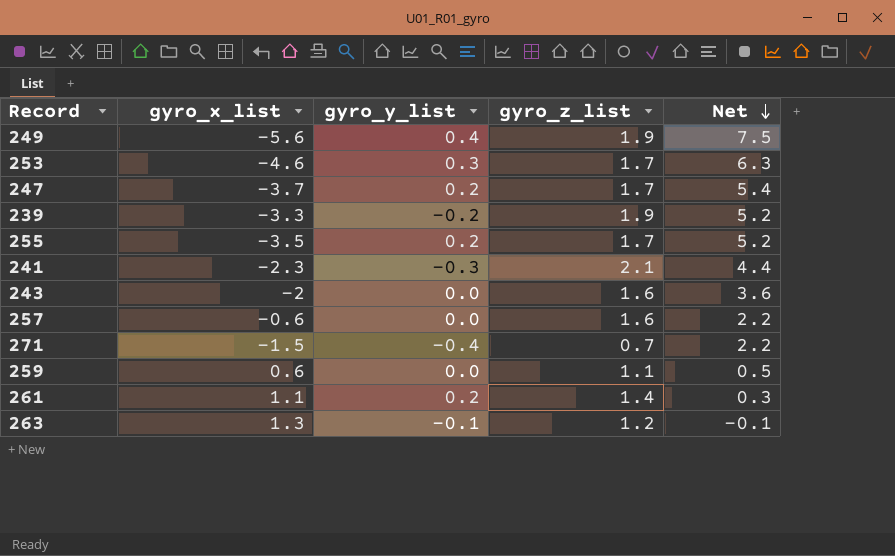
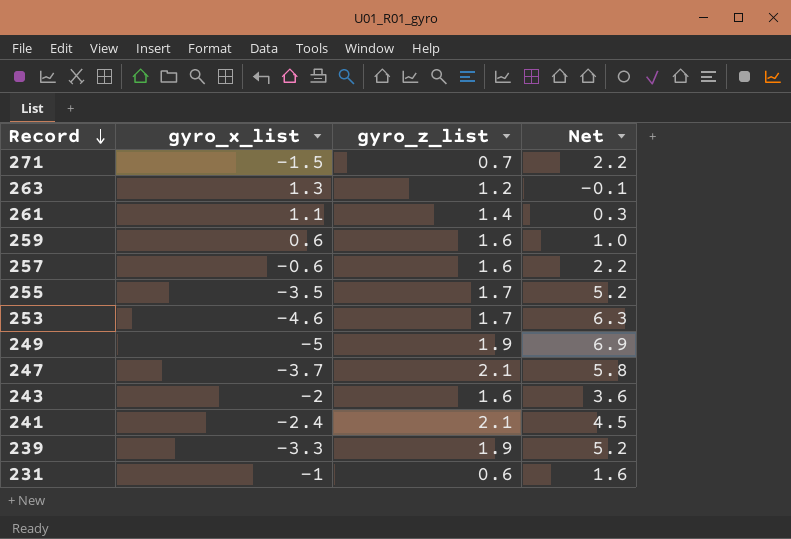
row order: Net descending -> Record descending
column gyro_y_list | position: 3 -> none
259 | gyro_z_list: 1.1 -> 1.6
259 | Net: 0.5 -> 1.0
249 | gyro_x_list: -5.6 -> -5
249 | Net: 7.5 -> 6.9
247 | gyro_z_list: 1.7 -> 2.1
247 | Net: 5.4 -> 5.8
241 | gyro_x_list: -2.3 -> -2.4
241 | Net: 4.4 -> 4.5
row 231: none -> -1 | 0.6 | 1.6

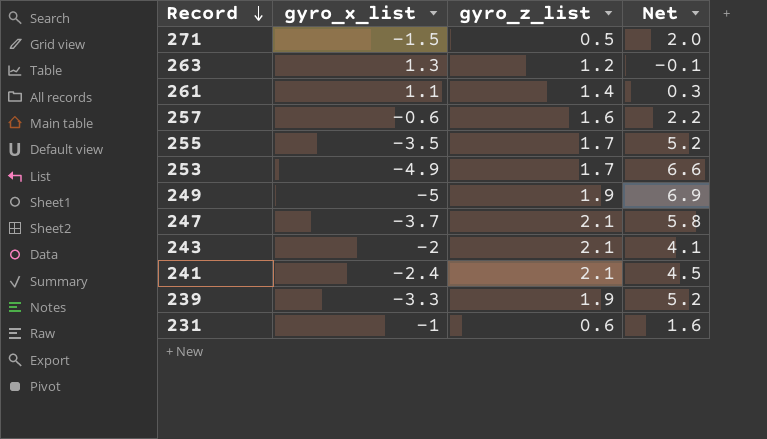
row 259: 0.6 | 1.6 | 1.0 -> none
271 | gyro_z_list: 0.7 -> 0.5
271 | Net: 2.2 -> 2.0
253 | gyro_x_list: -4.6 -> -4.9
253 | Net: 6.3 -> 6.6
243 | gyro_z_list: 1.6 -> 2.1
243 | Net: 3.6 -> 4.1

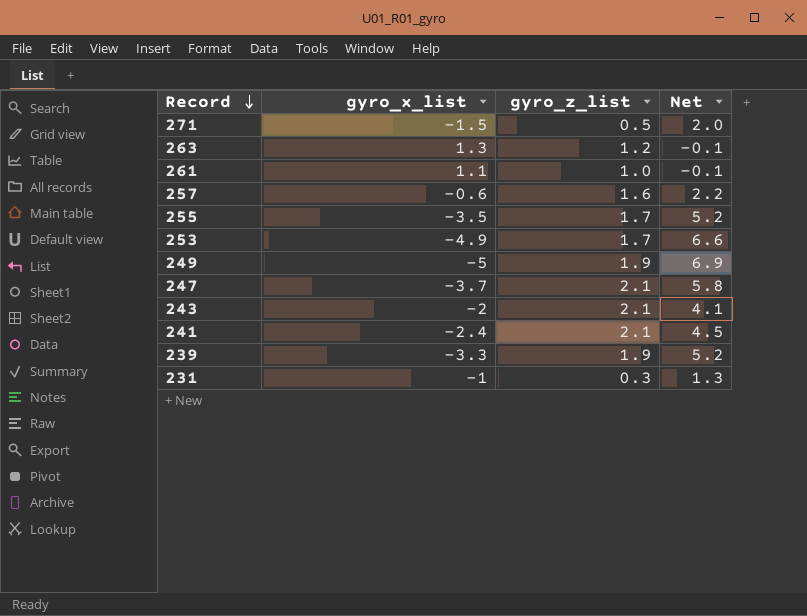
261 | gyro_z_list: 1.4 -> 1.0
261 | Net: 0.3 -> -0.1
231 | gyro_z_list: 0.6 -> 0.3
231 | Net: 1.6 -> 1.3

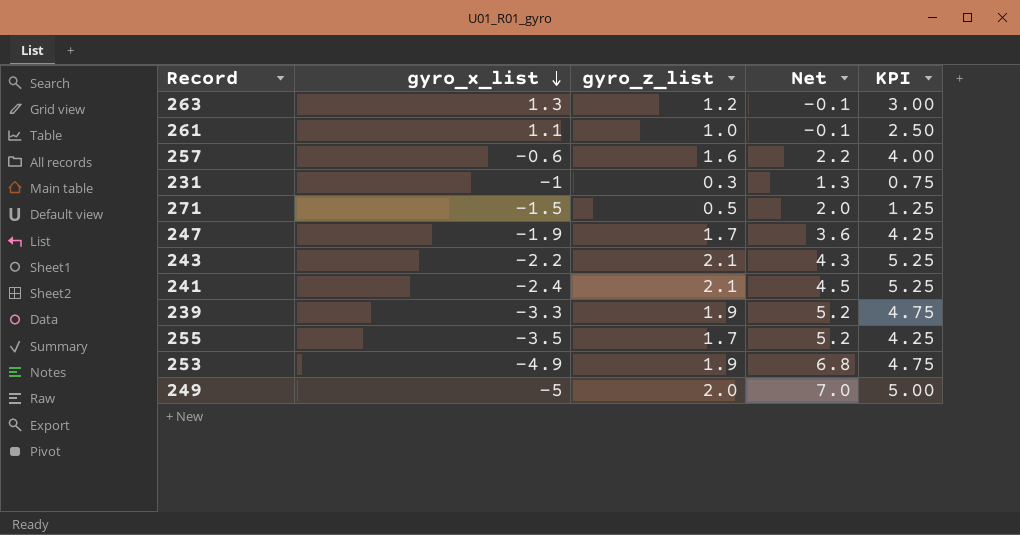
row order: Record descending -> gyro_x_list descending
column KPI | formula: none -> [gyro_z_list] * 2.5
247 | gyro_x_list: -3.7 -> -1.9
247 | gyro_z_list: 2.1 -> 1.7
247 | Net: 5.8 -> 3.6
243 | gyro_x_list: -2 -> -2.2
243 | Net: 4.1 -> 4.3
253 | gyro_z_list: 1.7 -> 1.9
253 | Net: 6.6 -> 6.8
249 | gyro_z_list: 1.9 -> 2.0
249 | Net: 6.9 -> 7.0

